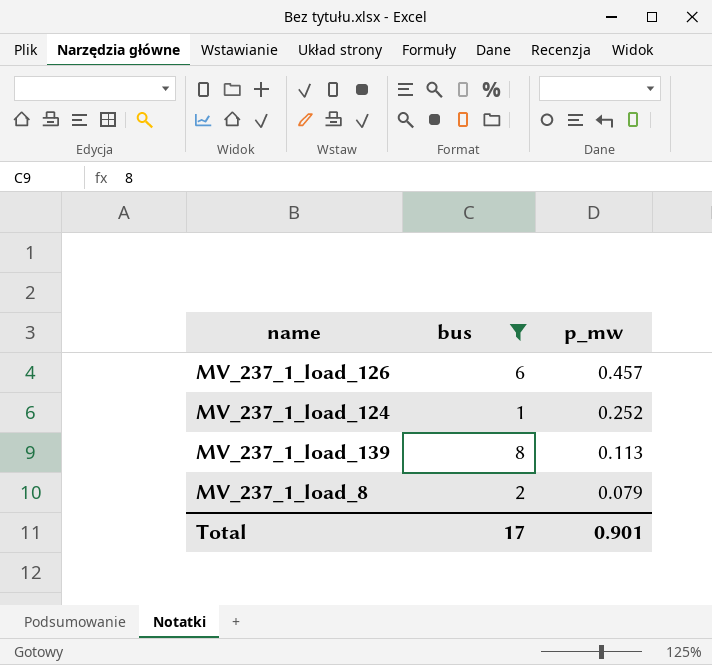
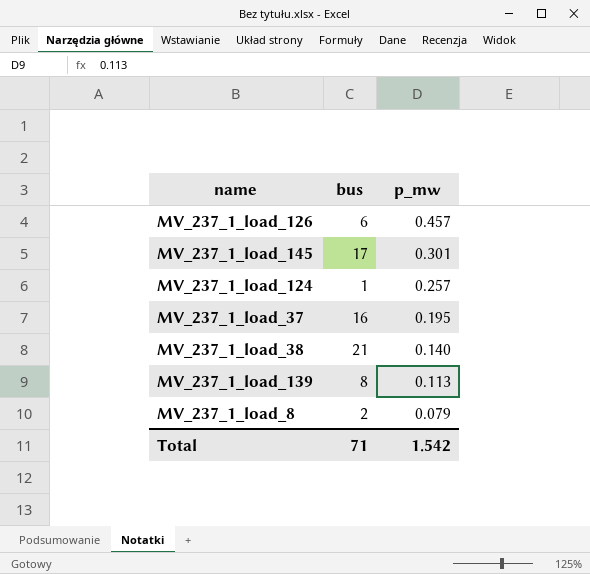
filter: bus <= 8 -> none
MV_237_1_load_124 | p_mw: 0.252 -> 0.257
Total | bus: 17 -> 71
Total | p_mw: 0.901 -> 1.542

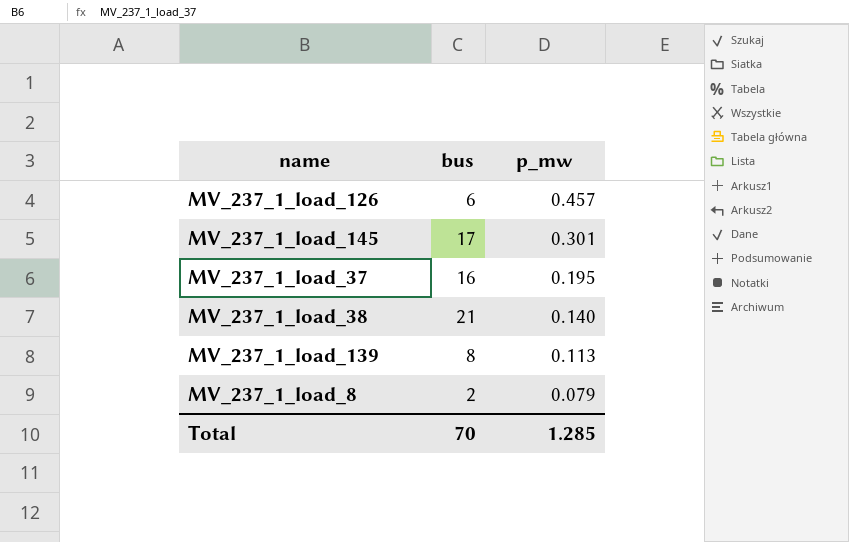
row MV_237_1_load_124: 1 | 0.257 -> none
Total | bus: 71 -> 70
Total | p_mw: 1.542 -> 1.285

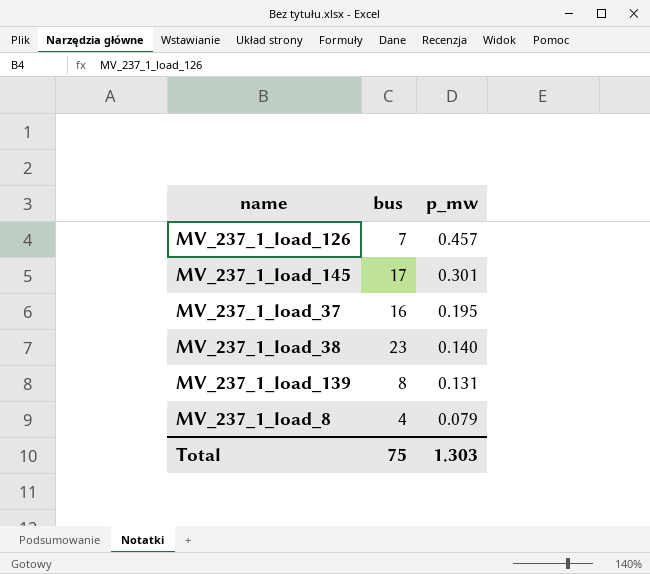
MV_237_1_load_126 | bus: 6 -> 7
MV_237_1_load_38 | bus: 21 -> 23
MV_237_1_load_139 | p_mw: 0.113 -> 0.131
MV_237_1_load_8 | bus: 2 -> 4
Total | bus: 70 -> 75
Total | p_mw: 1.285 -> 1.303

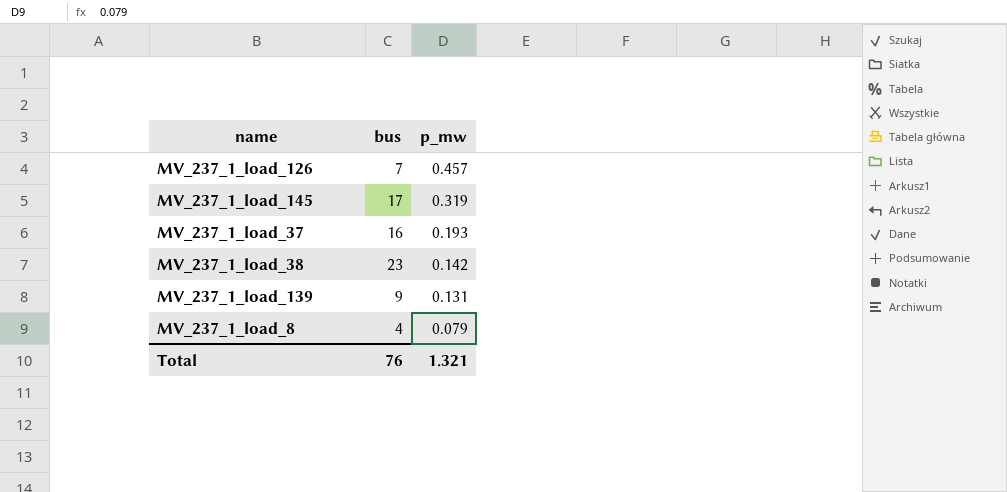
MV_237_1_load_145 | p_mw: 0.301 -> 0.319
MV_237_1_load_37 | p_mw: 0.195 -> 0.193
MV_237_1_load_38 | p_mw: 0.140 -> 0.142
MV_237_1_load_139 | bus: 8 -> 9
Total | bus: 75 -> 76
Total | p_mw: 1.303 -> 1.321

